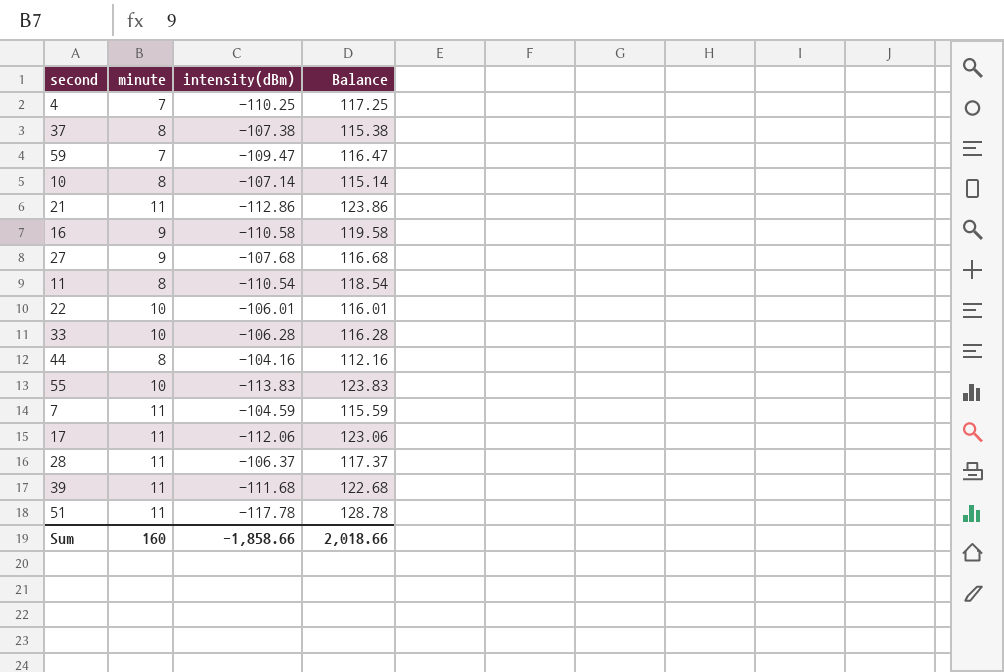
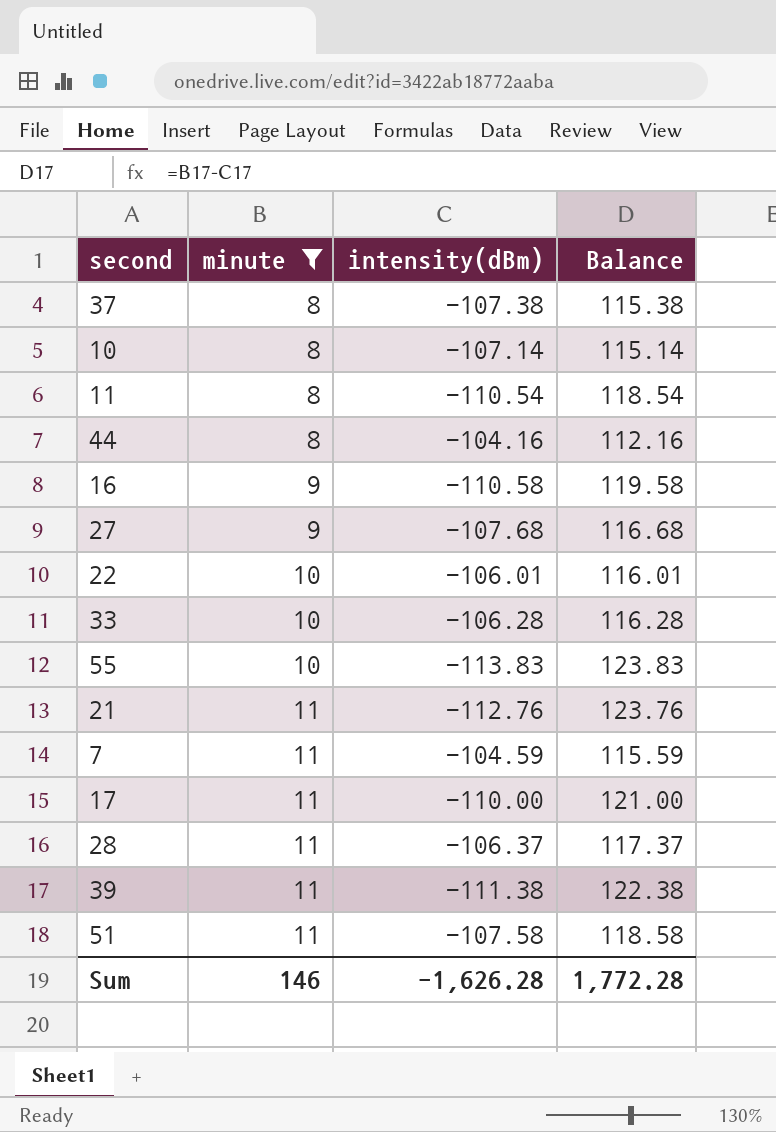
filter: none -> minute != 7
row order: none -> minute ascending
21 | intensity(dBm): -112.86 -> -112.76
21 | Balance: 123.86 -> 123.76
17 | intensity(dBm): -112.06 -> -110.00
17 | Balance: 123.06 -> 121.00
39 | intensity(dBm): -111.68 -> -111.38
39 | Balance: 122.68 -> 122.38
51 | intensity(dBm): -117.78 -> -107.58
51 | Balance: 128.78 -> 118.58
Sum | minute: 160 -> 146
Sum | intensity(dBm): -1,858.66 -> -1,626.28
Sum | Balance: 2,018.66 -> 1,772.28

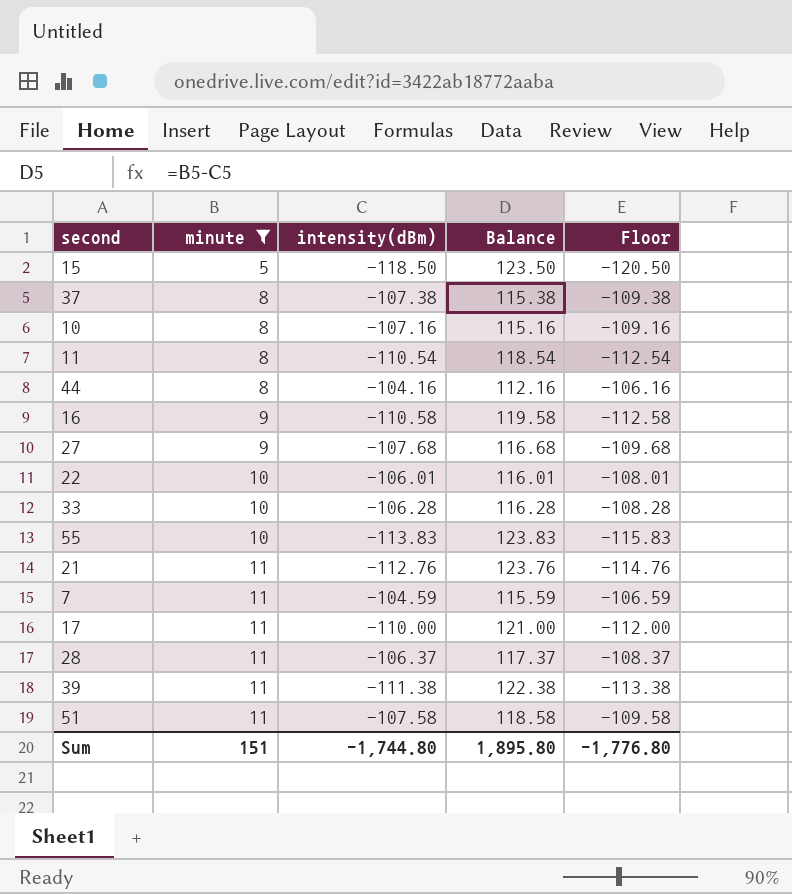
column Floor | formula: none -> [intensity(dBm)] - 2
row 15: none -> 5 | -118.50 | 123.50 | -120.50
10 | intensity(dBm): -107.14 -> -107.16
10 | Balance: 115.14 -> 115.16
Sum | minute: 146 -> 151
Sum | intensity(dBm): -1,626.28 -> -1,744.80
Sum | Balance: 1,772.28 -> 1,895.80

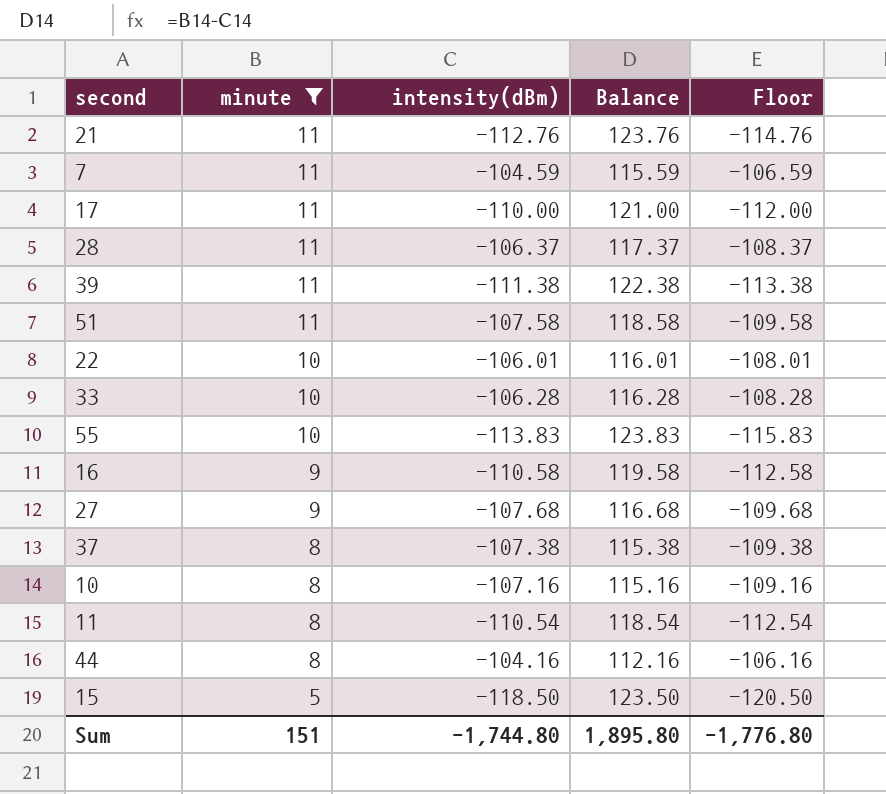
row order: minute ascending -> minute descending

